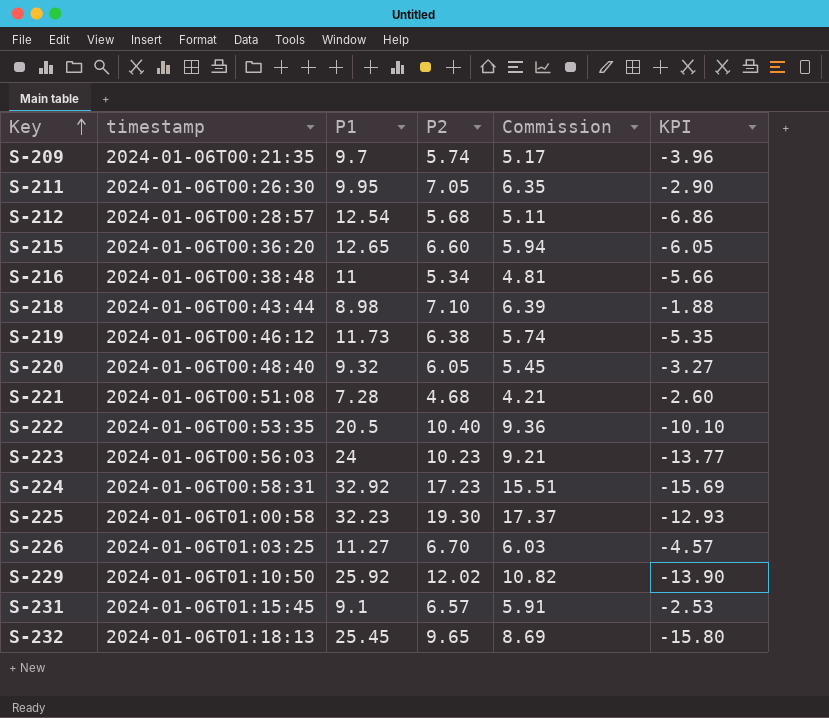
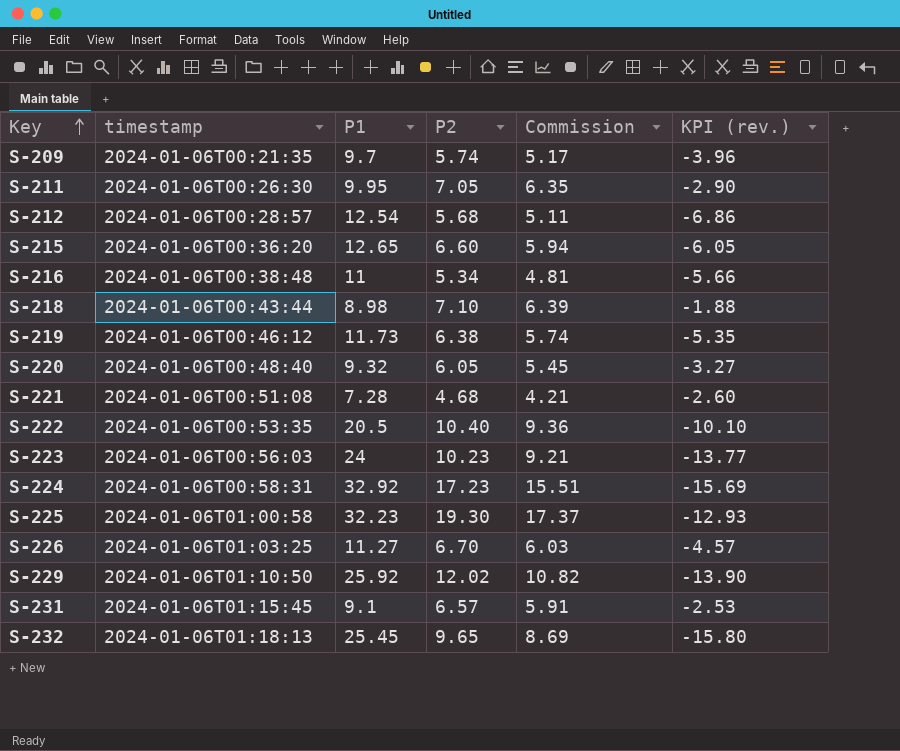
column name: KPI -> KPI (rev.)

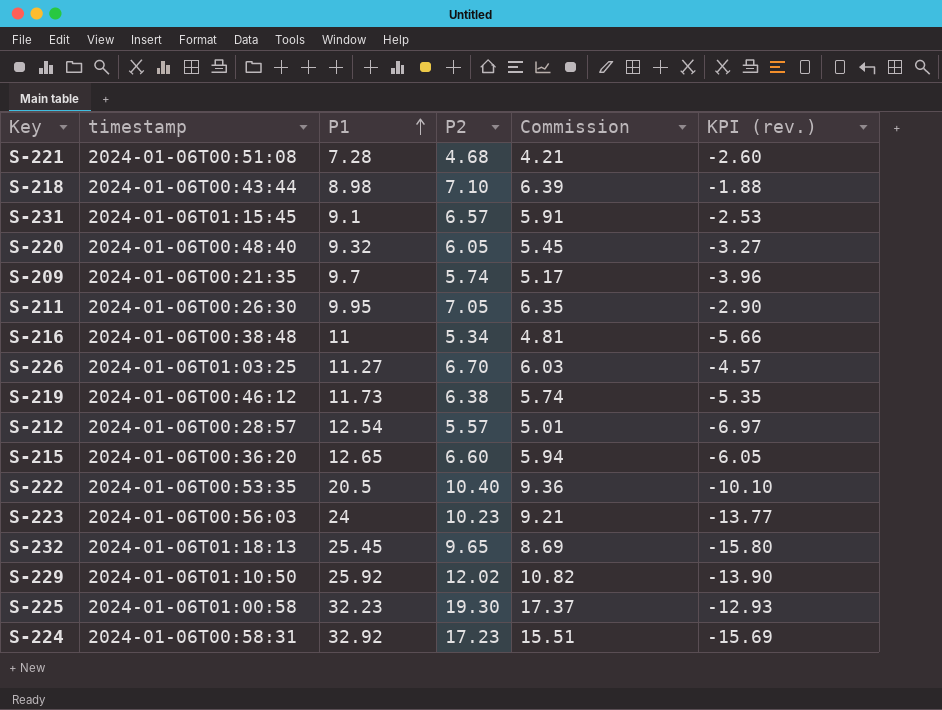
row order: Key ascending -> P1 ascending
S-212 | P2: 5.68 -> 5.57
S-212 | Commission: 5.11 -> 5.01
S-212 | KPI (rev.): -6.86 -> -6.97

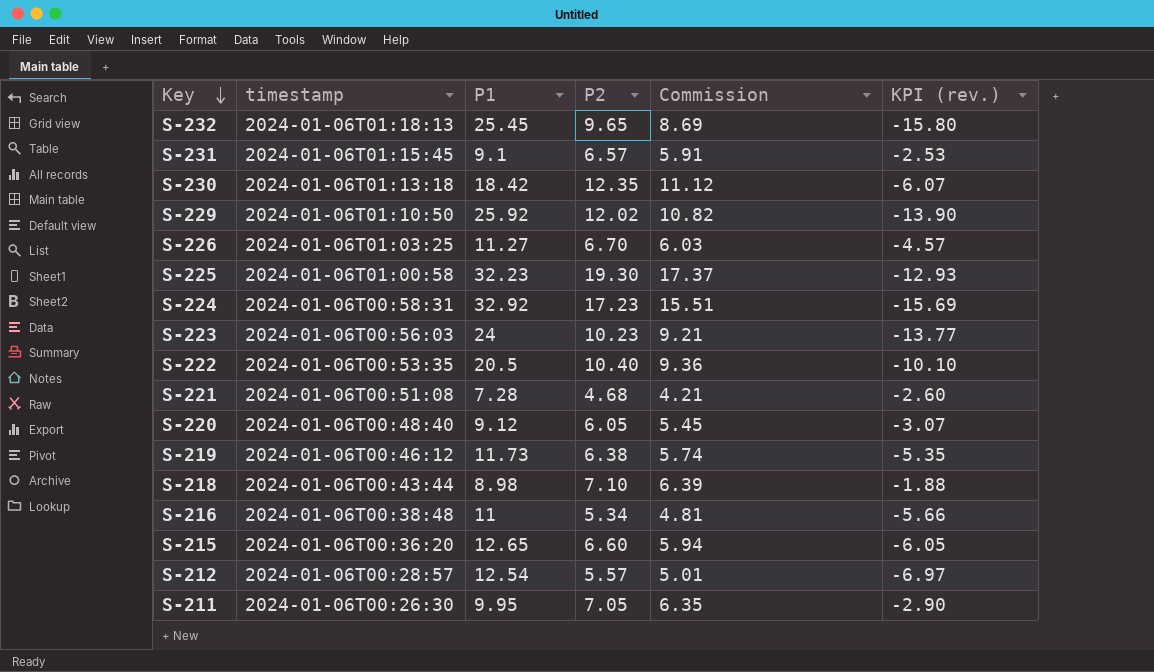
row order: P1 ascending -> Key descending
row S-209: 2024-01-06T00:21:35 | 9.7 | 5.74 | 5.17 | -3.96 -> none
row S-230: none -> 2024-01-06T01:13:18 | 18.42 | 12.35 | 11.12 | -6.07
S-220 | P1: 9.32 -> 9.12
S-220 | KPI (rev.): -3.27 -> -3.07

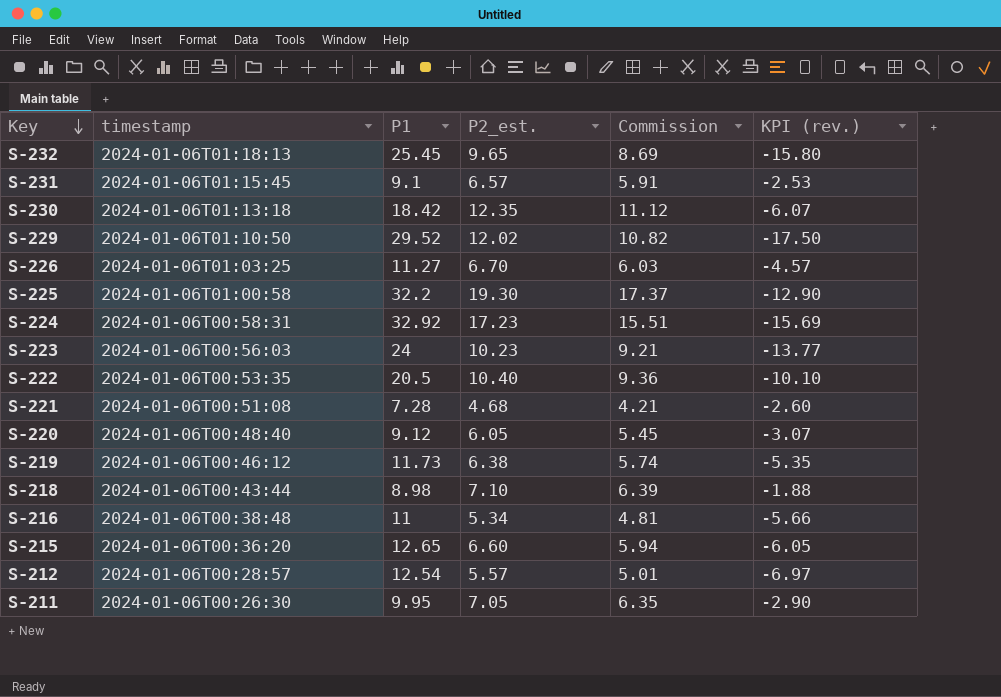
column name: P2 -> P2_est.
S-229 | P1: 25.92 -> 29.52
S-229 | KPI (rev.): -13.90 -> -17.50
S-225 | P1: 32.23 -> 32.2
S-225 | KPI (rev.): -12.93 -> -12.90

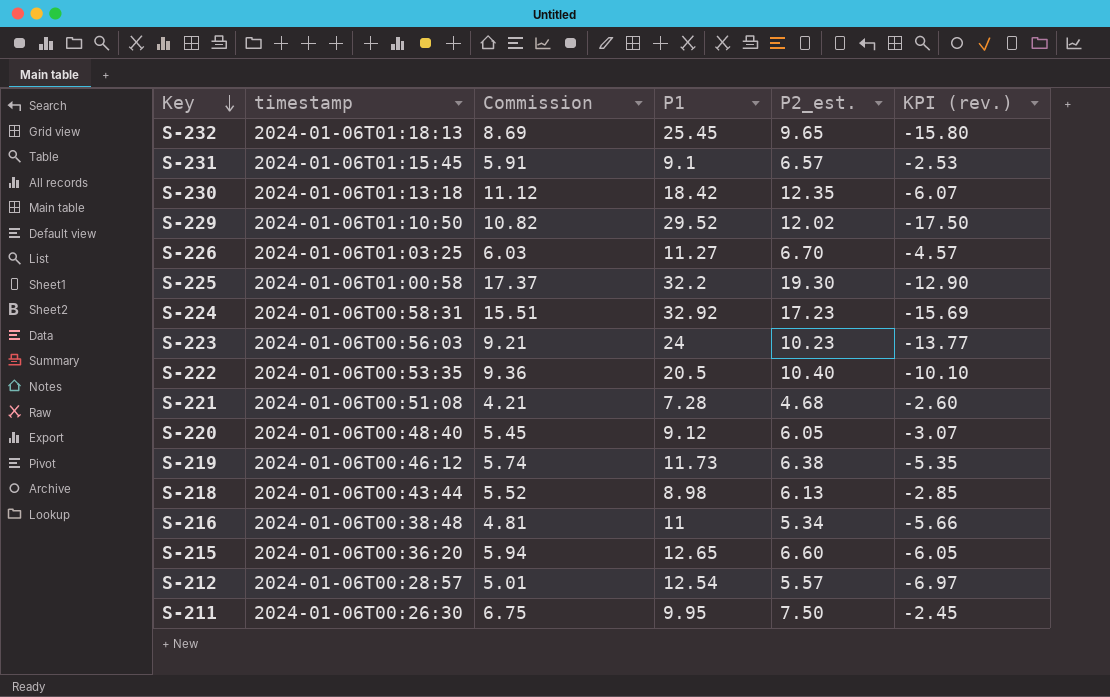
column Commission | position: 5 -> 3
S-218 | Commission: 6.39 -> 5.52
S-218 | P2_est.: 7.10 -> 6.13
S-218 | KPI (rev.): -1.88 -> -2.85
S-211 | Commission: 6.35 -> 6.75
S-211 | P2_est.: 7.05 -> 7.50
S-211 | KPI (rev.): -2.90 -> -2.45

